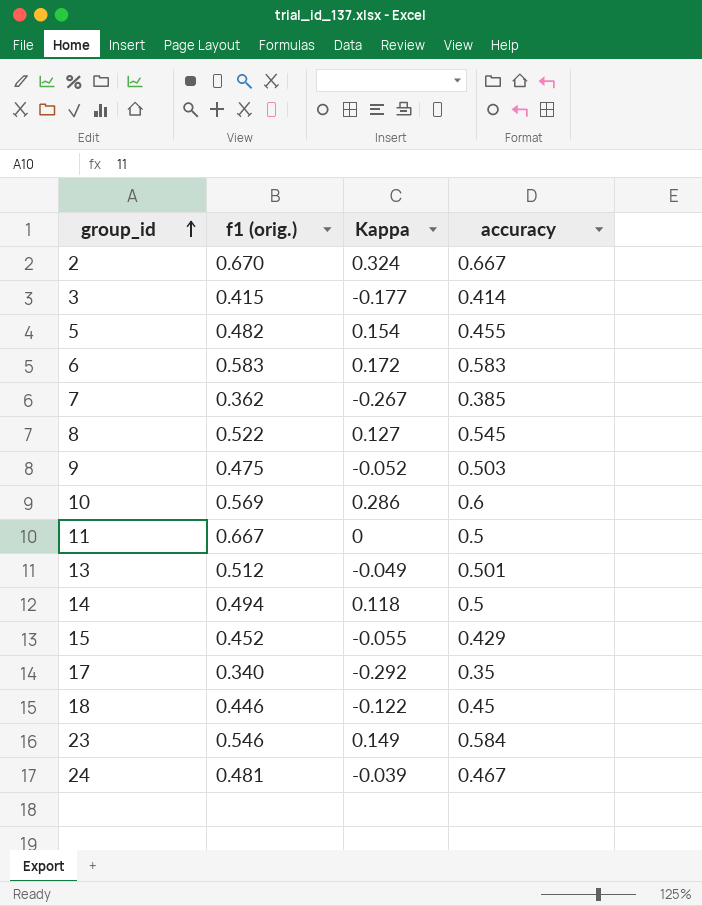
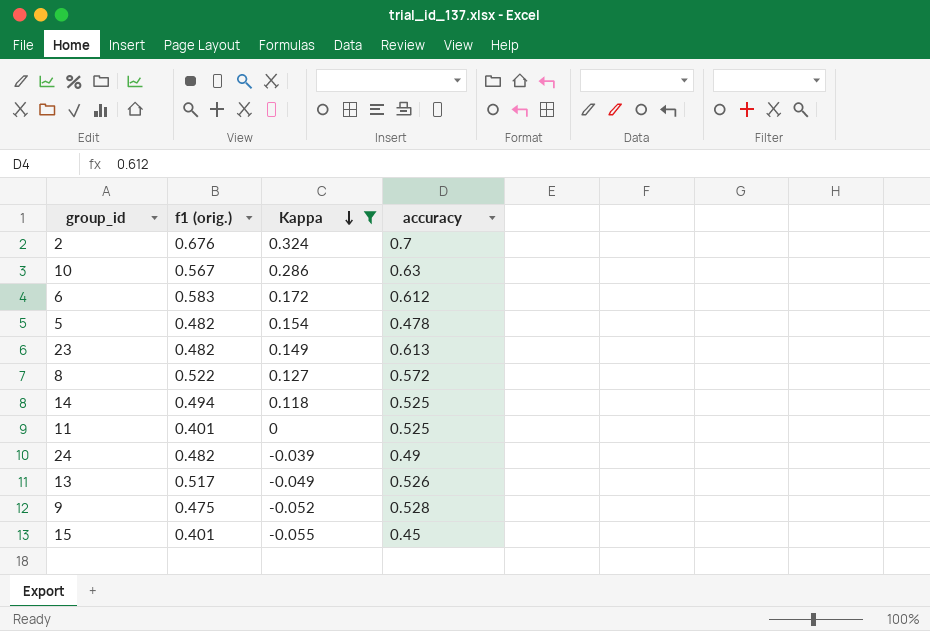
filter: none -> Kappa >= -0.055
row order: group_id ascending -> Kappa descending
2 | f1 (orig.): 0.670 -> 0.676
2 | accuracy: 0.667 -> 0.7
10 | f1 (orig.): 0.569 -> 0.567
10 | accuracy: 0.6 -> 0.63
6 | accuracy: 0.583 -> 0.612
5 | accuracy: 0.455 -> 0.478
23 | f1 (orig.): 0.546 -> 0.482
23 | accuracy: 0.584 -> 0.613
8 | accuracy: 0.545 -> 0.572
14 | accuracy: 0.5 -> 0.525
11 | f1 (orig.): 0.667 -> 0.401
11 | accuracy: 0.5 -> 0.525
24 | f1 (orig.): 0.481 -> 0.482
24 | accuracy: 0.467 -> 0.49
13 | f1 (orig.): 0.512 -> 0.517
13 | accuracy: 0.501 -> 0.526
9 | accuracy: 0.503 -> 0.528
15 | f1 (orig.): 0.452 -> 0.401
15 | accuracy: 0.429 -> 0.45

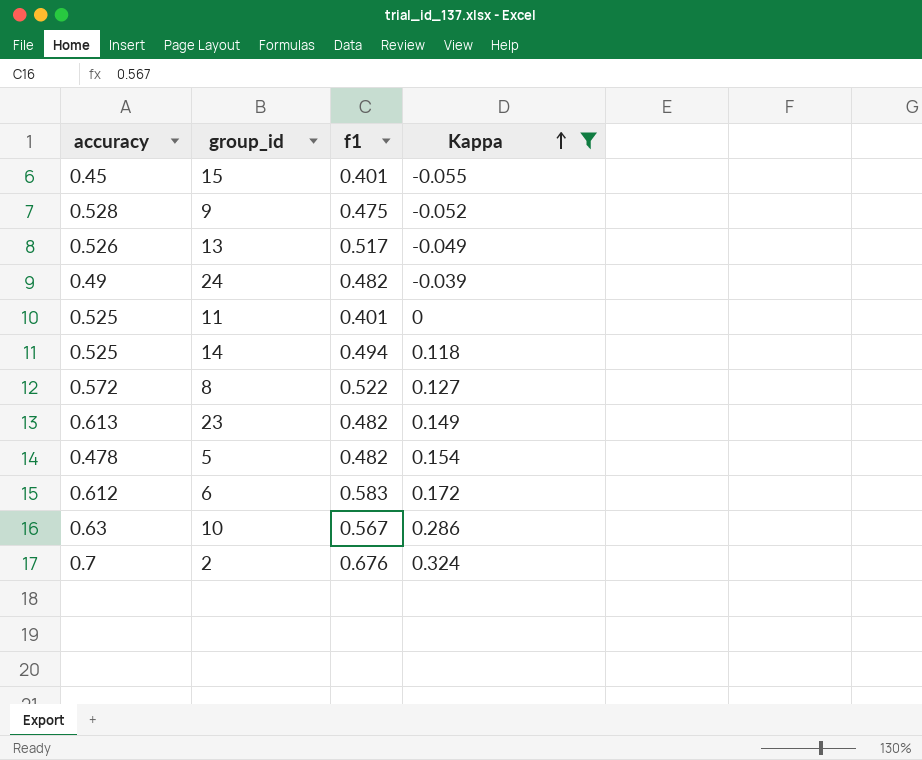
row order: Kappa descending -> Kappa ascending
column accuracy | position: 4 -> 1
column name: f1 (orig.) -> f1

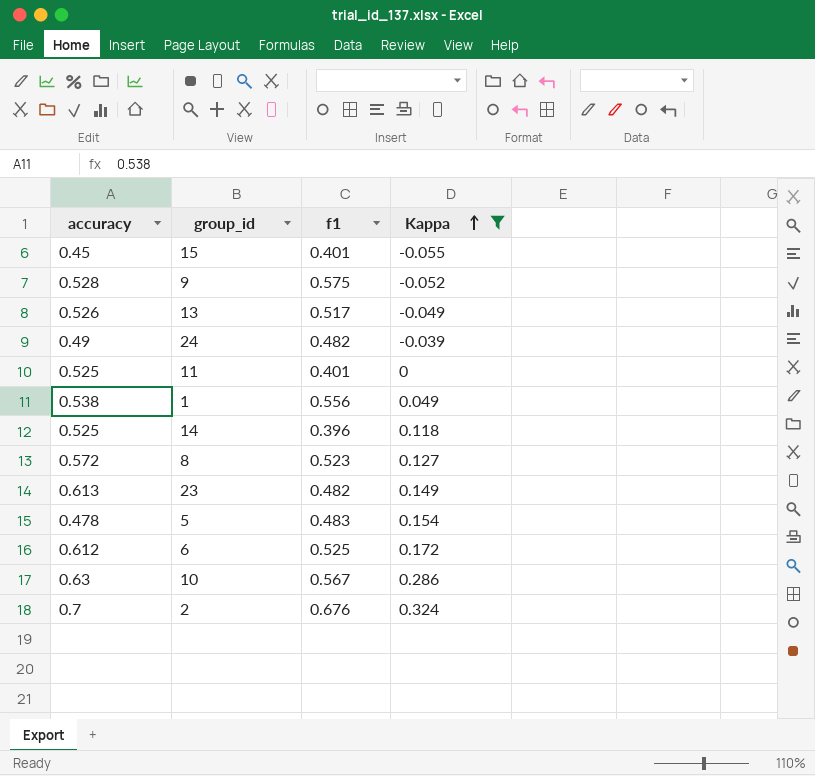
9 | f1: 0.475 -> 0.575
row 1: none -> 0.538 | 0.556 | 0.049
14 | f1: 0.494 -> 0.396
8 | f1: 0.522 -> 0.523
5 | f1: 0.482 -> 0.483
6 | f1: 0.583 -> 0.525

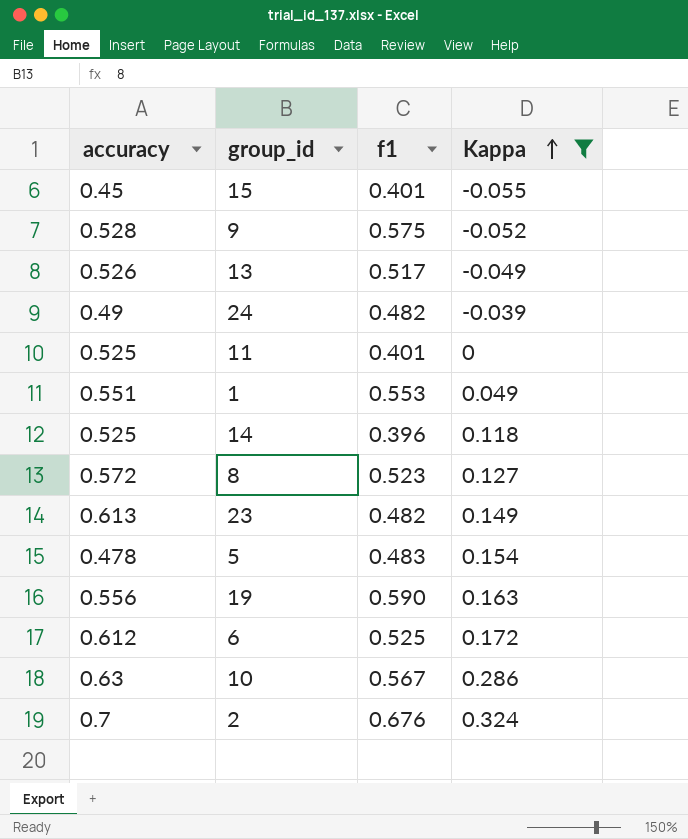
1 | accuracy: 0.538 -> 0.551
1 | f1: 0.556 -> 0.553
row 19: none -> 0.556 | 0.590 | 0.163

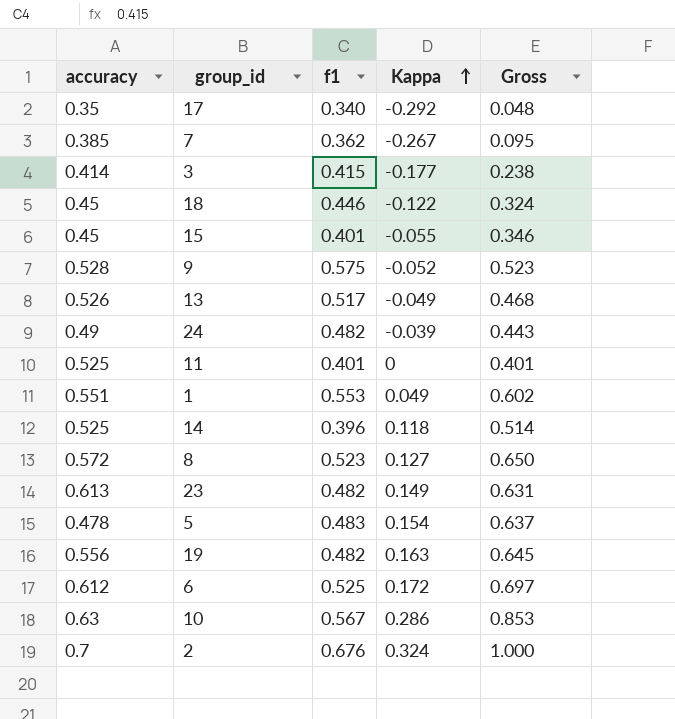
filter: Kappa >= -0.055 -> none
column Gross | formula: none -> [f1] + [Kappa]
19 | f1: 0.590 -> 0.482

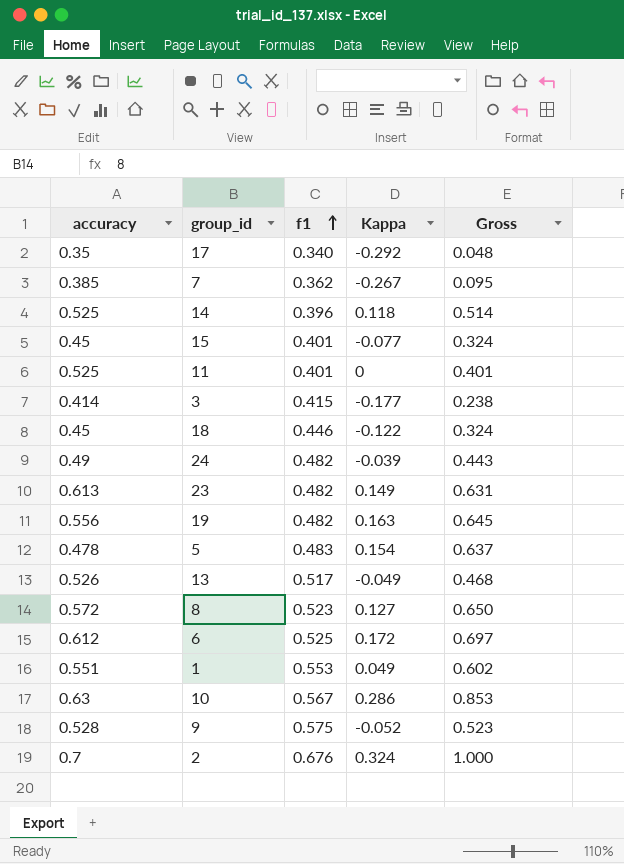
row order: Kappa ascending -> f1 ascending
15 | Kappa: -0.055 -> -0.077
15 | Gross: 0.346 -> 0.324

